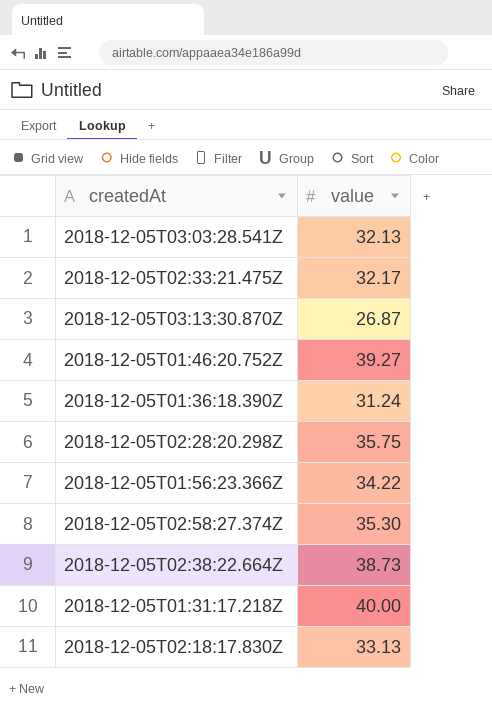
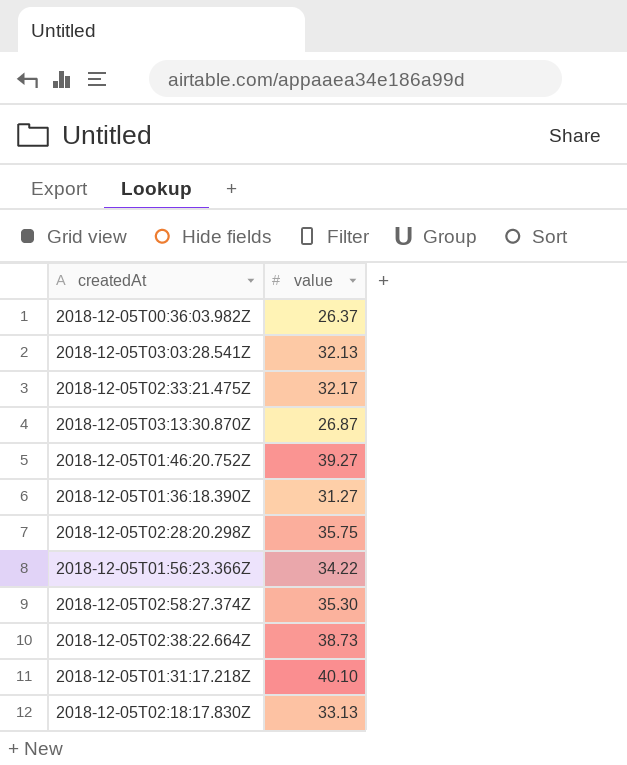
row 2018-12-05T00:36:03.982Z: none -> 26.37
2018-12-05T01:36:18.390Z | value: 31.24 -> 31.27
2018-12-05T01:31:17.218Z | value: 40.00 -> 40.10

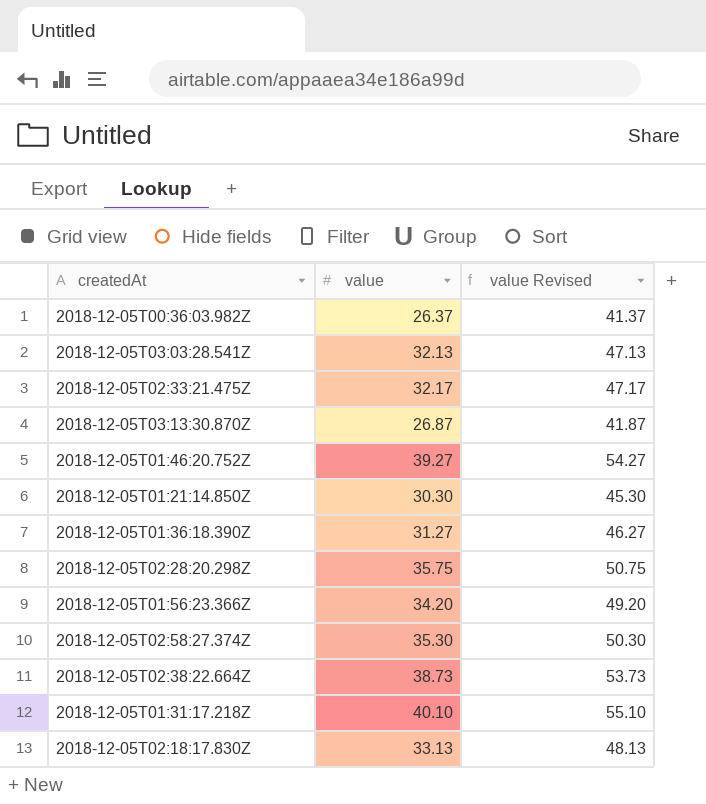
column value Revised | formula: none -> [value] + 15
row 2018-12-05T01:21:14.850Z: none -> 30.30 | 45.30
2018-12-05T01:56:23.366Z | value: 34.22 -> 34.20

